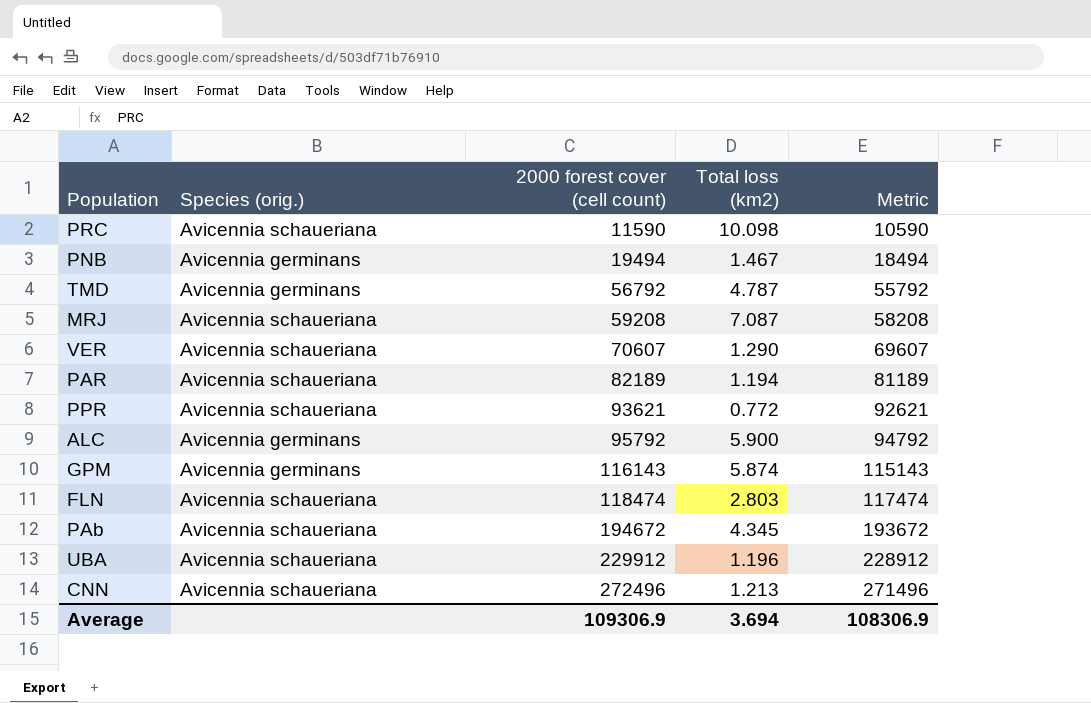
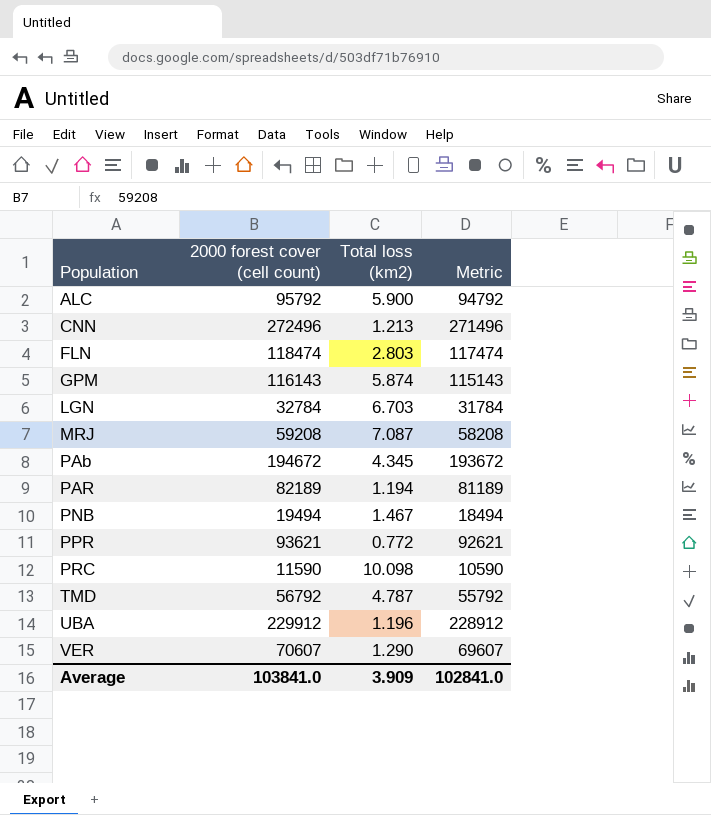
row order: 2000 forest cover (cell count) ascending -> Population ascending
column Species (orig.) | position: 2 -> none
row LGN: none -> 32784 | 6.703 | 31784
Average | 2000 forest cover (cell count): 109306.9 -> 103841.0
Average | Total loss (km2): 3.694 -> 3.909
Average | Metric: 108306.9 -> 102841.0

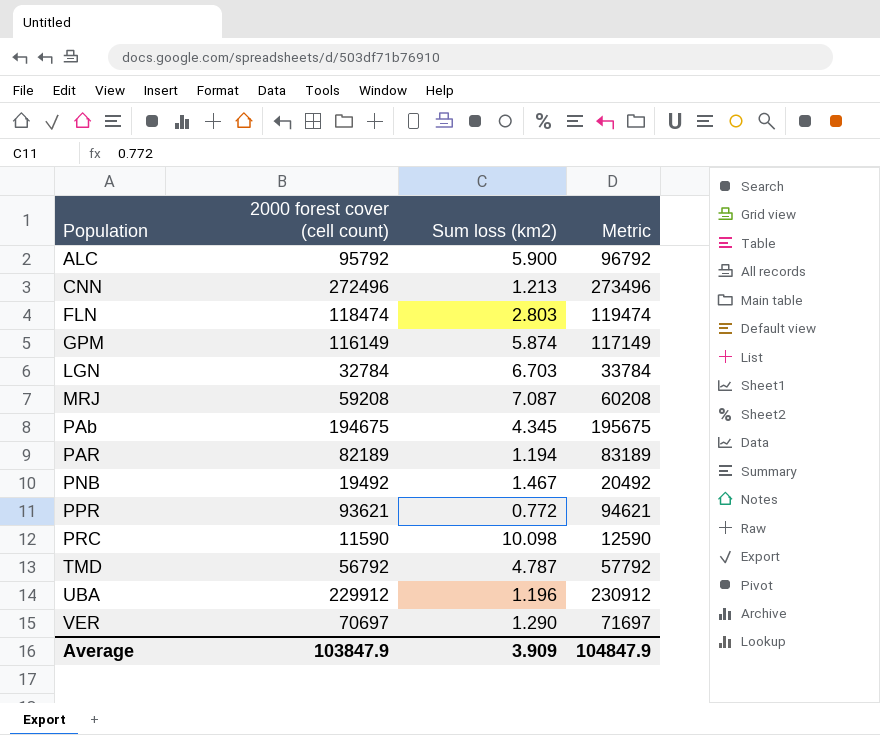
column name: Total loss (km2) -> Sum loss (km2)
column Metric | formula: [2000 forest cover (cell count)] - 1000 -> [2000 forest cover (cell count)] + 1000
GPM | 2000 forest cover (cell count): 116143 -> 116149
PAb | 2000 forest cover (cell count): 194672 -> 194675
PNB | 2000 forest cover (cell count): 19494 -> 19492
VER | 2000 forest cover (cell count): 70607 -> 70697
Average | 2000 forest cover (cell count): 103841.0 -> 103847.9
Average | Metric: 102841.0 -> 104847.9

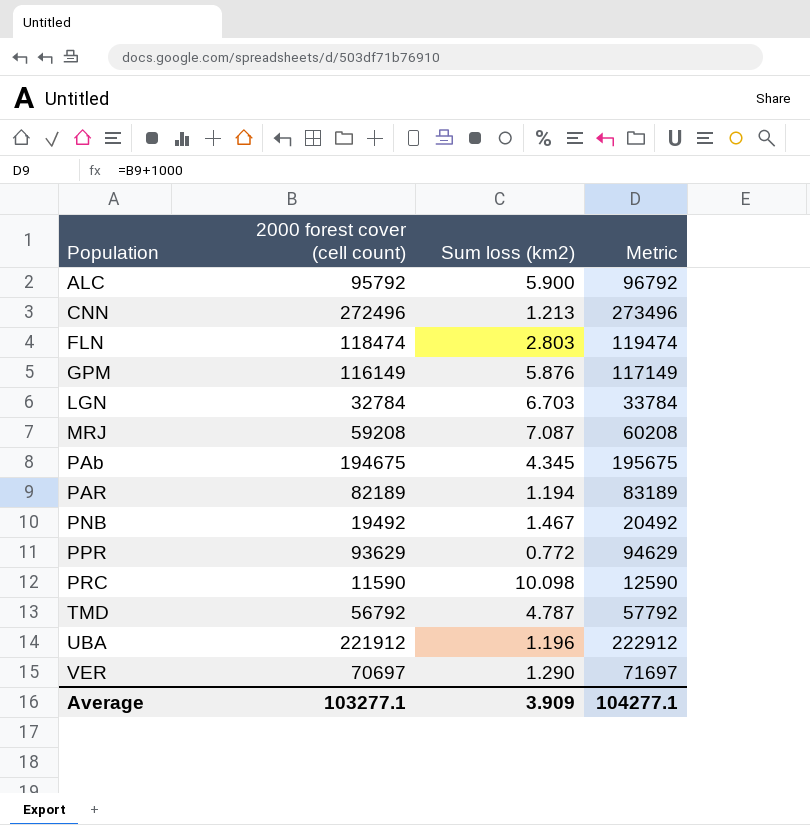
GPM | Sum loss (km2): 5.874 -> 5.876
PPR | 2000 forest cover (cell count): 93621 -> 93629
PPR | Metric: 94621 -> 94629
UBA | 2000 forest cover (cell count): 229912 -> 221912
UBA | Metric: 230912 -> 222912
Average | 2000 forest cover (cell count): 103847.9 -> 103277.1
Average | Metric: 104847.9 -> 104277.1

